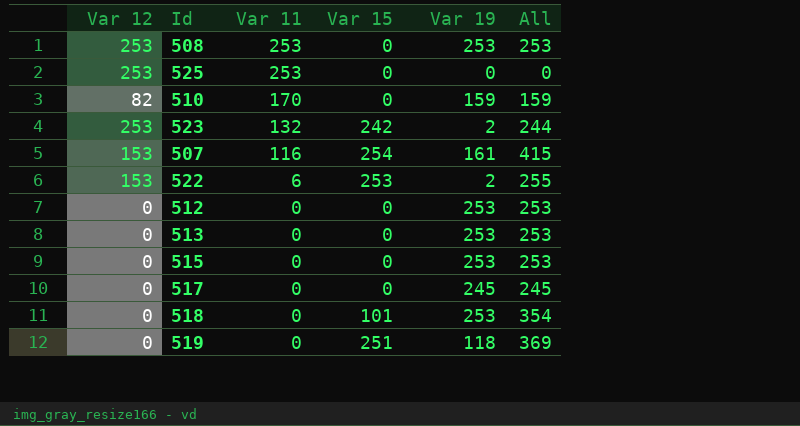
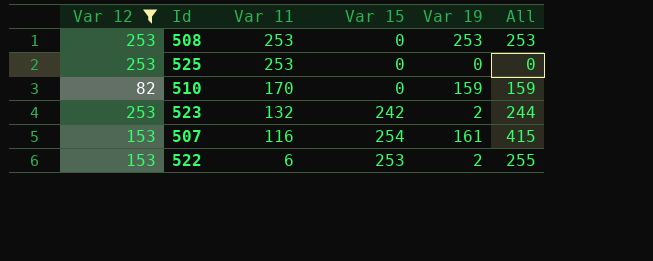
filter: none -> Var 12 != 0

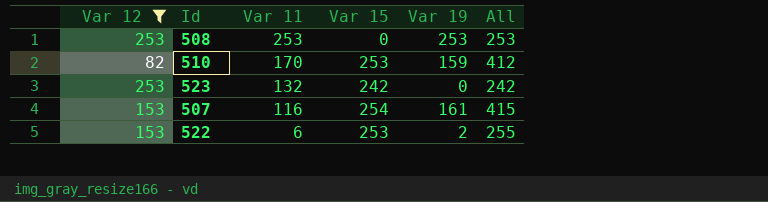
row 525: 253 | 253 | 0 | 0 | 0 -> none
510 | Var 15: 0 -> 253
510 | All: 159 -> 412
523 | Var 19: 2 -> 0
523 | All: 244 -> 242

